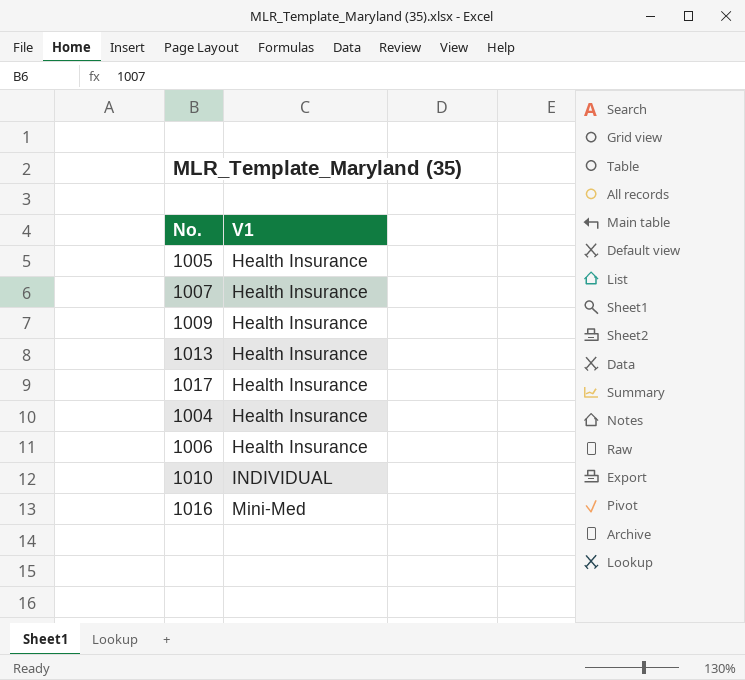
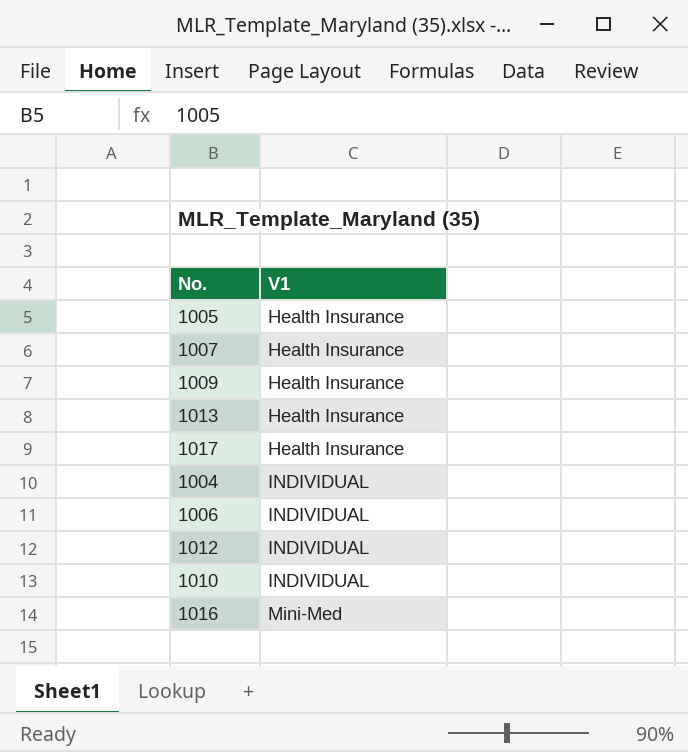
1004 | V1: Health Insurance -> INDIVIDUAL
1006 | V1: Health Insurance -> INDIVIDUAL
row 1012: none -> INDIVIDUAL

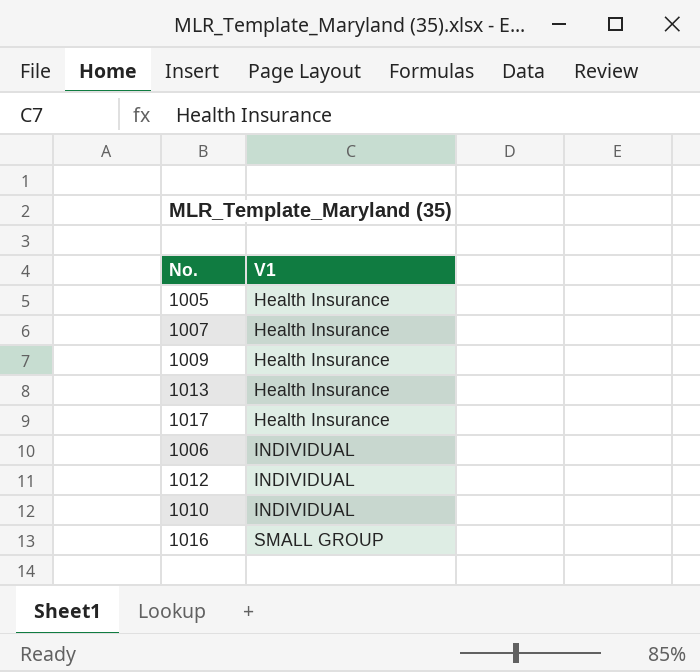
row 1004: INDIVIDUAL -> none
1016 | V1: Mini-Med -> SMALL GROUP

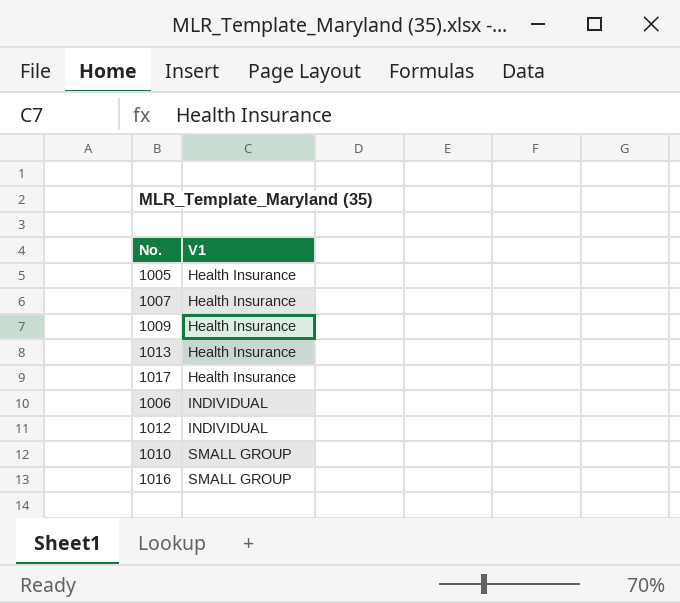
1010 | V1: INDIVIDUAL -> SMALL GROUP

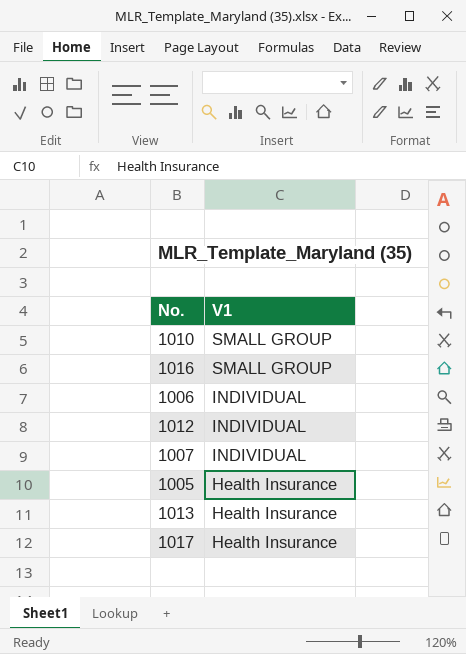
row order: V1 ascending -> V1 descending
row 1009: Health Insurance -> none
1007 | V1: Health Insurance -> INDIVIDUAL

